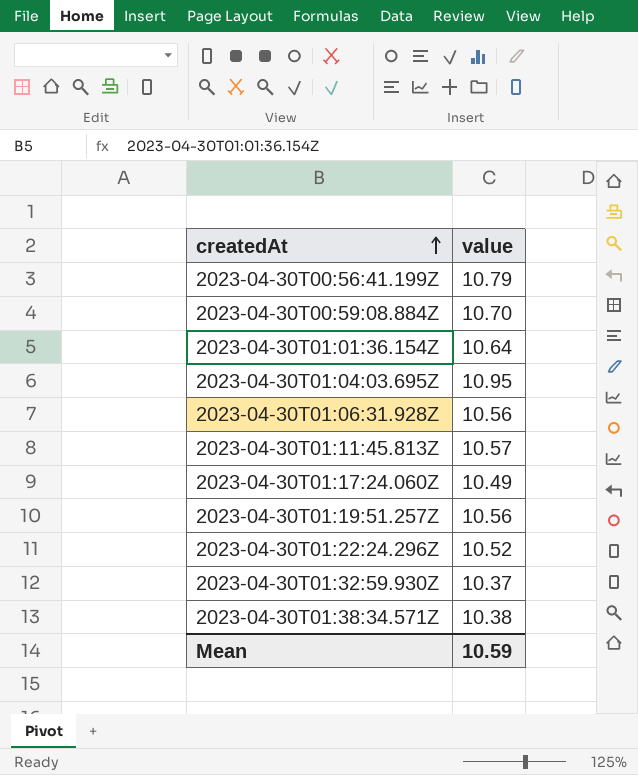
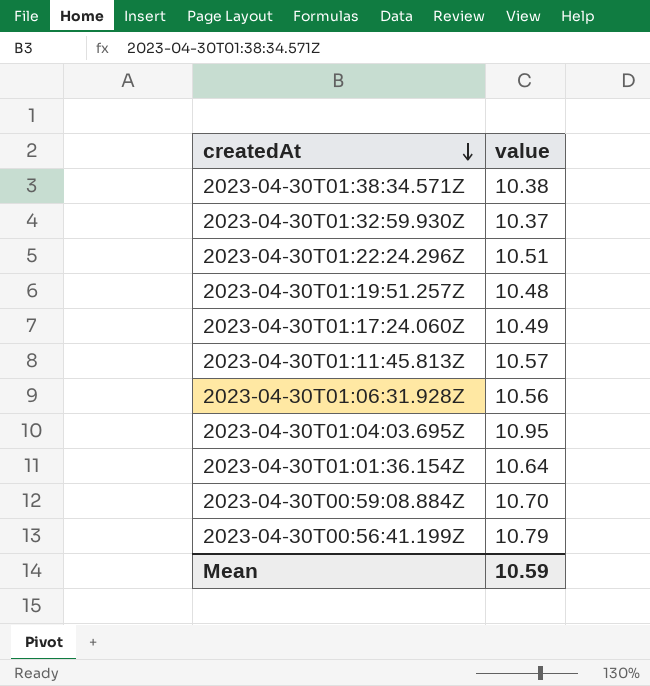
row order: createdAt ascending -> createdAt descending
2023-04-30T01:22:24.296Z | value: 10.52 -> 10.51
2023-04-30T01:19:51.257Z | value: 10.56 -> 10.48

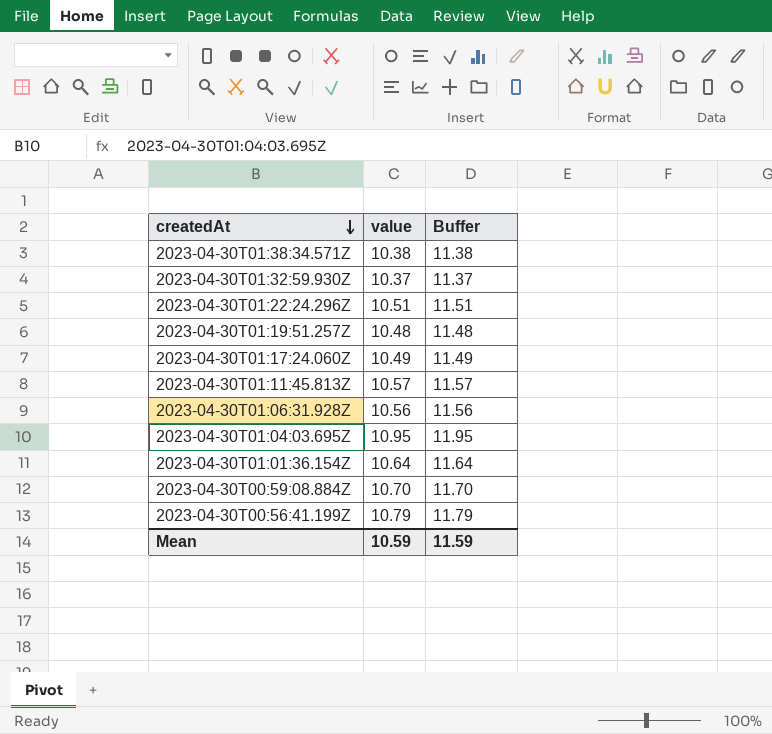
column Buffer | formula: none -> [value] + 1

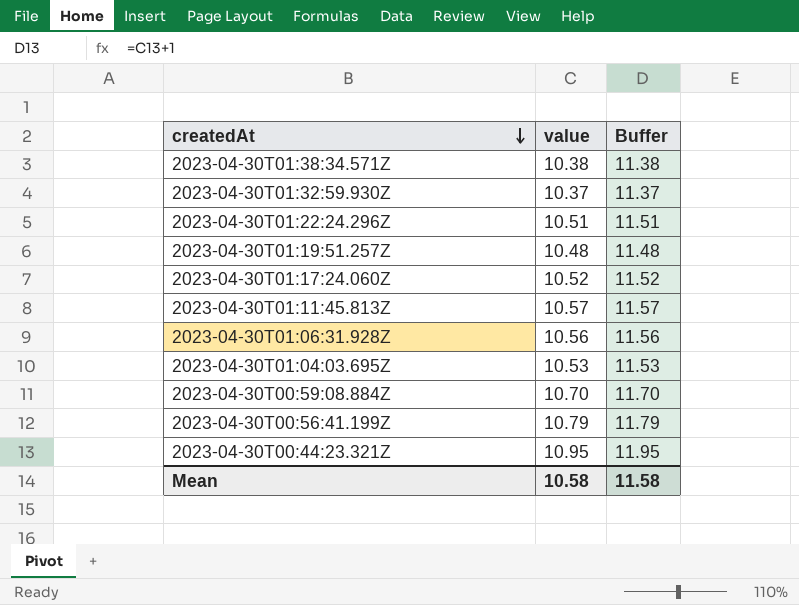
row 2023-04-30T01:01:36.154Z: 10.64 | 11.64 -> none
2023-04-30T01:17:24.060Z | value: 10.49 -> 10.52
2023-04-30T01:17:24.060Z | Buffer: 11.49 -> 11.52
2023-04-30T01:04:03.695Z | value: 10.95 -> 10.53
2023-04-30T01:04:03.695Z | Buffer: 11.95 -> 11.53
row 2023-04-30T00:44:23.321Z: none -> 10.95 | 11.95
Mean | value: 10.59 -> 10.58
Mean | Buffer: 11.59 -> 11.58

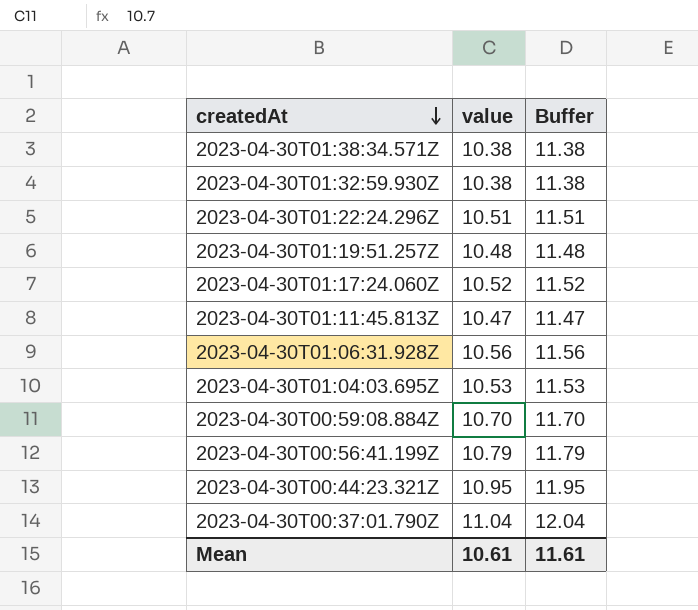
2023-04-30T01:32:59.930Z | value: 10.37 -> 10.38
2023-04-30T01:32:59.930Z | Buffer: 11.37 -> 11.38
2023-04-30T01:11:45.813Z | value: 10.57 -> 10.47
2023-04-30T01:11:45.813Z | Buffer: 11.57 -> 11.47
row 2023-04-30T00:37:01.790Z: none -> 11.04 | 12.04
Mean | value: 10.58 -> 10.61
Mean | Buffer: 11.58 -> 11.61

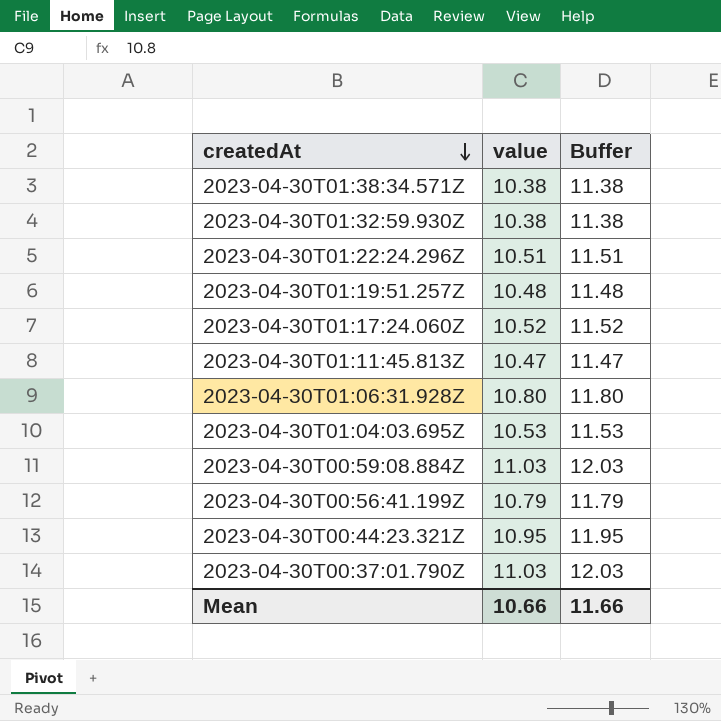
2023-04-30T01:06:31.928Z | value: 10.56 -> 10.80
2023-04-30T01:06:31.928Z | Buffer: 11.56 -> 11.80
2023-04-30T00:59:08.884Z | value: 10.70 -> 11.03
2023-04-30T00:59:08.884Z | Buffer: 11.70 -> 12.03
2023-04-30T00:37:01.790Z | value: 11.04 -> 11.03
2023-04-30T00:37:01.790Z | Buffer: 12.04 -> 12.03
Mean | value: 10.61 -> 10.66
Mean | Buffer: 11.61 -> 11.66

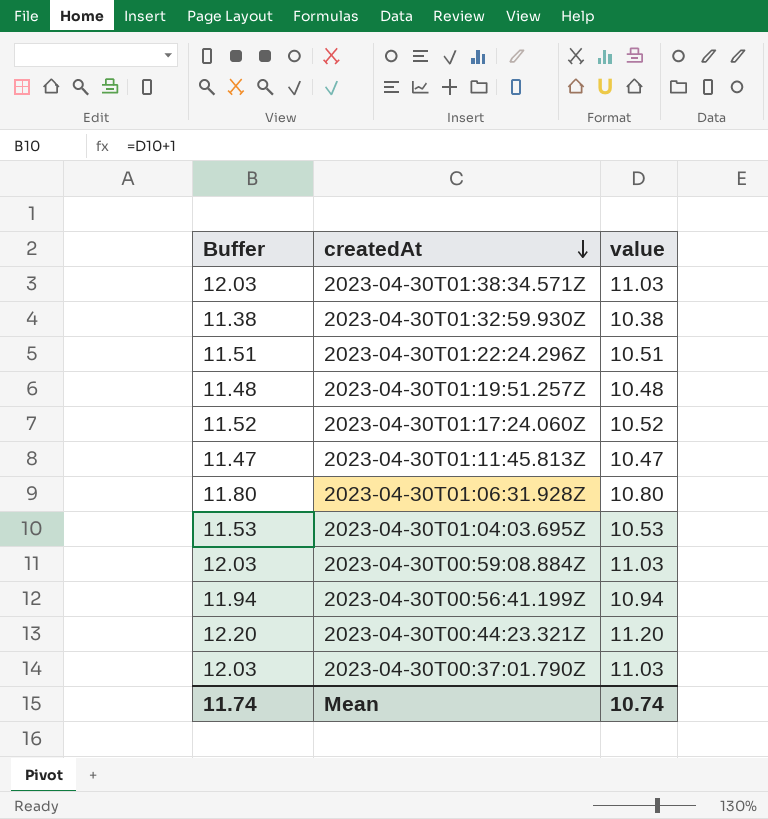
column Buffer | position: 3 -> 1
2023-04-30T01:38:34.571Z | Buffer: 11.38 -> 12.03
2023-04-30T01:38:34.571Z | value: 10.38 -> 11.03
2023-04-30T00:56:41.199Z | Buffer: 11.79 -> 11.94
2023-04-30T00:56:41.199Z | value: 10.79 -> 10.94
2023-04-30T00:44:23.321Z | Buffer: 11.95 -> 12.20
2023-04-30T00:44:23.321Z | value: 10.95 -> 11.20
Mean | Buffer: 11.66 -> 11.74
Mean | value: 10.66 -> 10.74

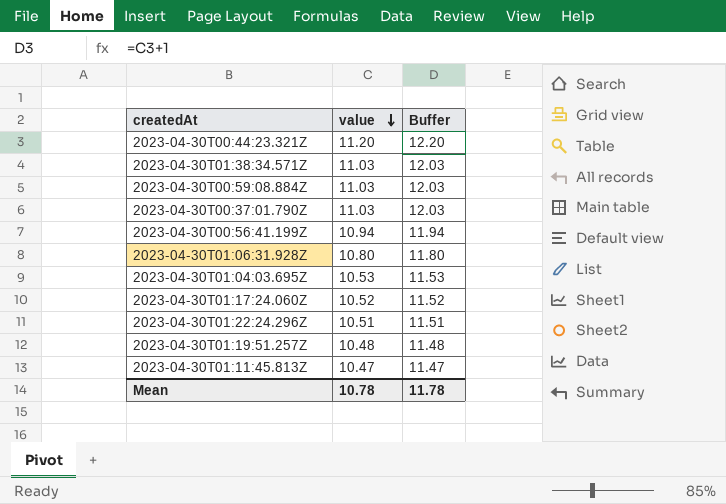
row order: createdAt descending -> value descending
column Buffer | position: 1 -> 3
row 2023-04-30T01:32:59.930Z: 11.38 | 10.38 -> none
Mean | value: 10.74 -> 10.78
Mean | Buffer: 11.74 -> 11.78

